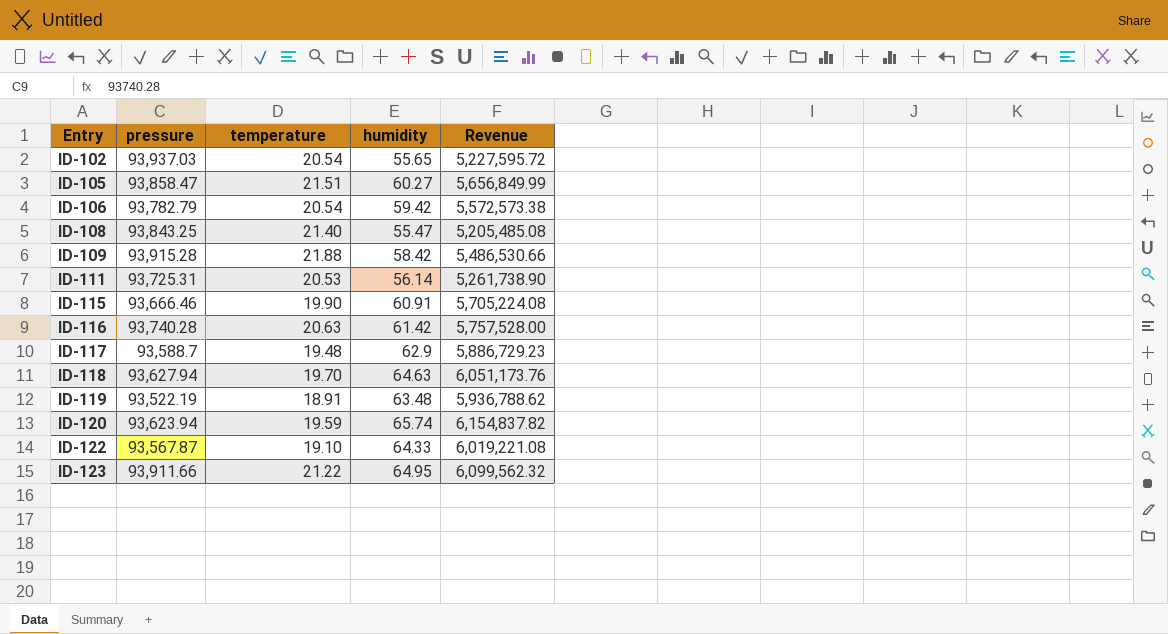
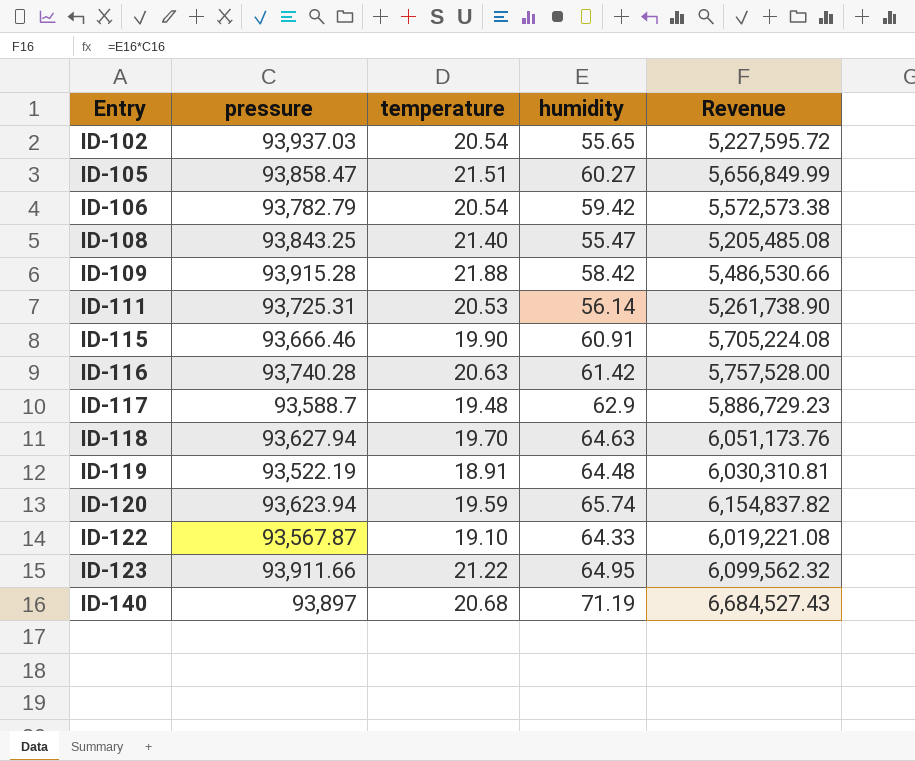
ID-119 | humidity: 63.48 -> 64.48
ID-119 | Revenue: 5,936,788.62 -> 6,030,310.81
row ID-140: none -> 93,897 | 20.68 | 71.19 | 6,684,527.43

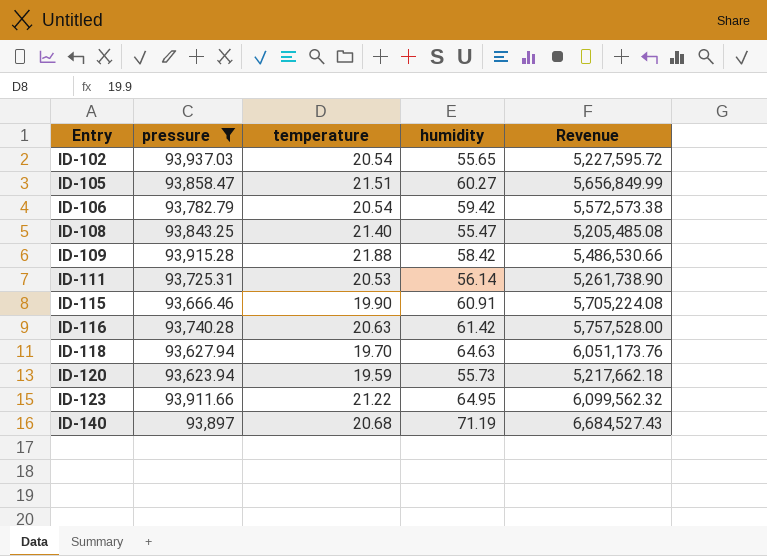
filter: none -> pressure >= 93,623.94
ID-120 | humidity: 65.74 -> 55.73
ID-120 | Revenue: 6,154,837.82 -> 5,217,662.18

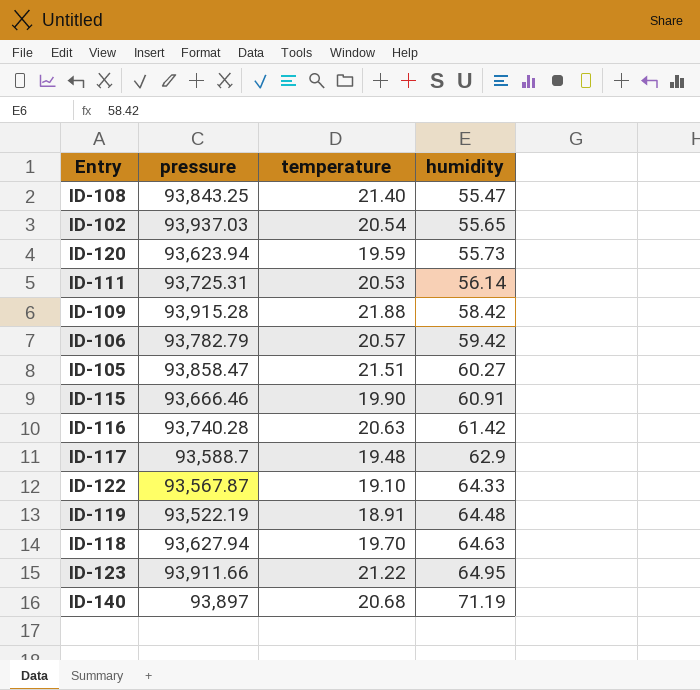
filter: pressure >= 93,623.94 -> none
row order: Entry ascending -> humidity ascending
column Revenue | formula: [pressure] * [humidity] -> none
ID-106 | temperature: 20.54 -> 20.57

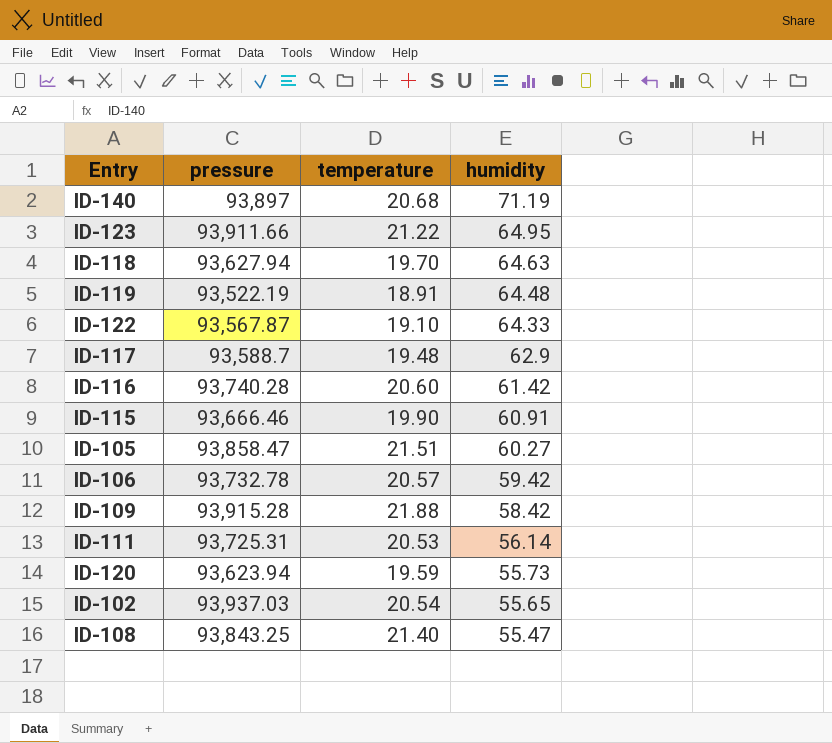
row order: humidity ascending -> humidity descending
ID-116 | temperature: 20.63 -> 20.60
ID-106 | pressure: 93,782.79 -> 93,732.78

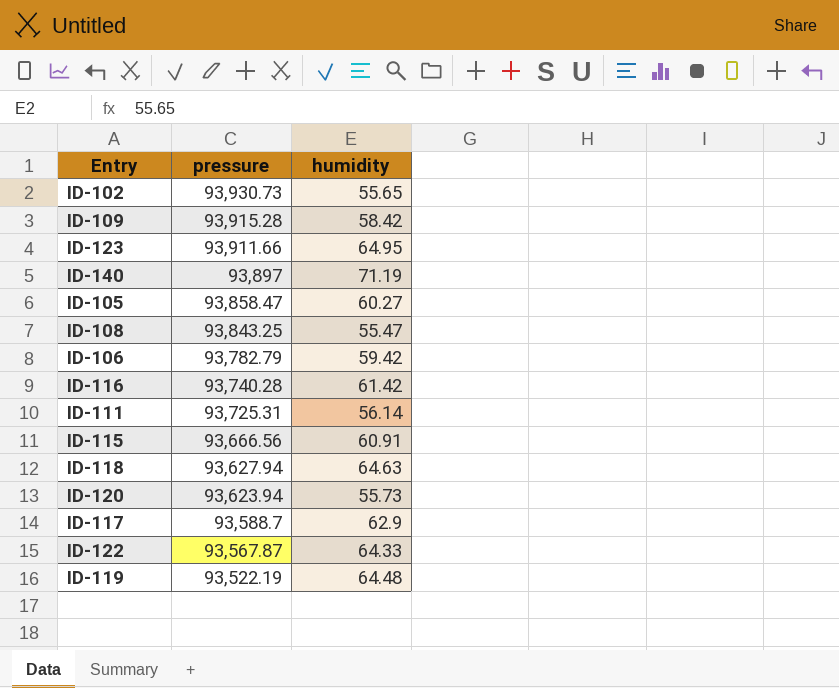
row order: humidity descending -> pressure descending
column temperature | position: 3 -> none
ID-102 | pressure: 93,937.03 -> 93,930.73
ID-106 | pressure: 93,732.78 -> 93,782.79
ID-115 | pressure: 93,666.46 -> 93,666.56

